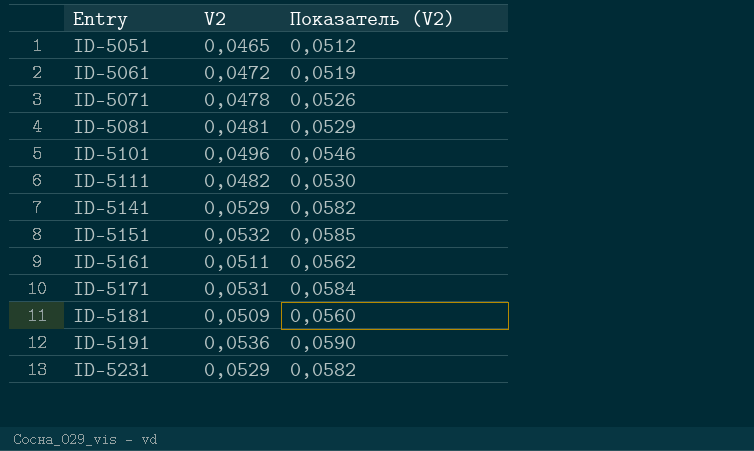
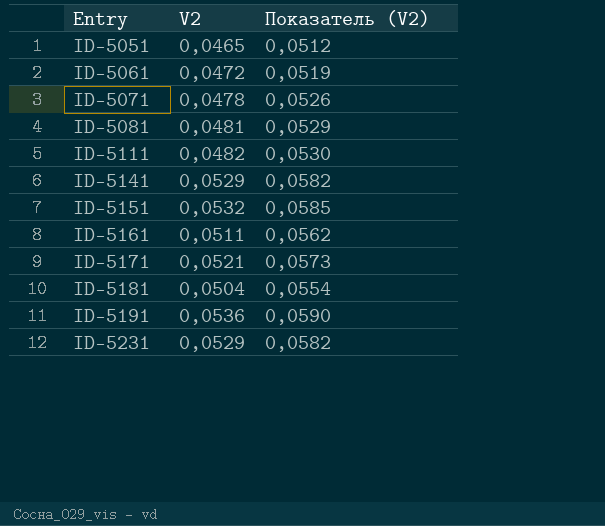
row ID-5101: 0,0496 | 0,0546 -> none
ID-5171 | V2: 0,0531 -> 0,0521
ID-5171 | Показатель (V2): 0,0584 -> 0,0573
ID-5181 | V2: 0,0509 -> 0,0504
ID-5181 | Показатель (V2): 0,0560 -> 0,0554

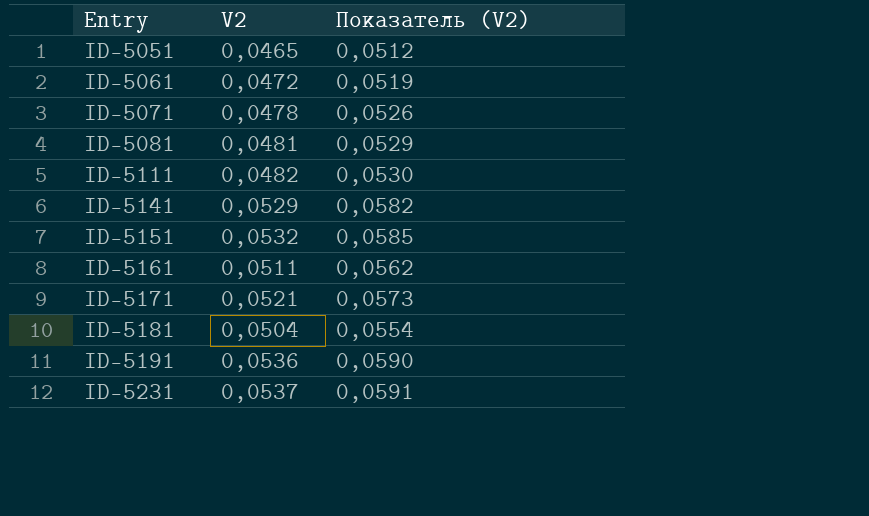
ID-5231 | V2: 0,0529 -> 0,0537
ID-5231 | Показатель (V2): 0,0582 -> 0,0591

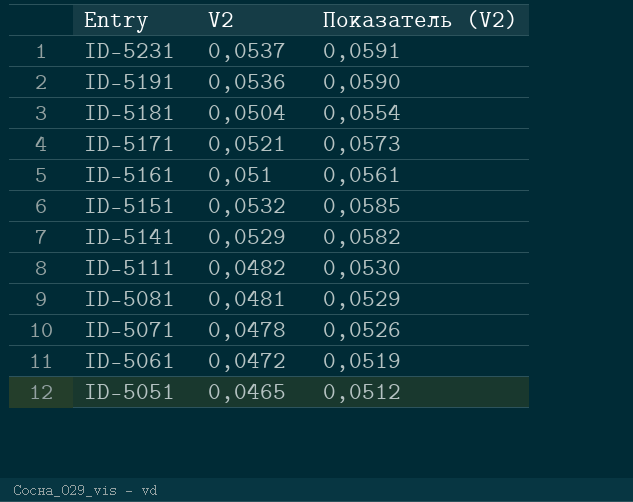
row order: Entry ascending -> Entry descending
ID-5161 | V2: 0,0511 -> 0,051
ID-5161 | Показатель (V2): 0,0562 -> 0,0561

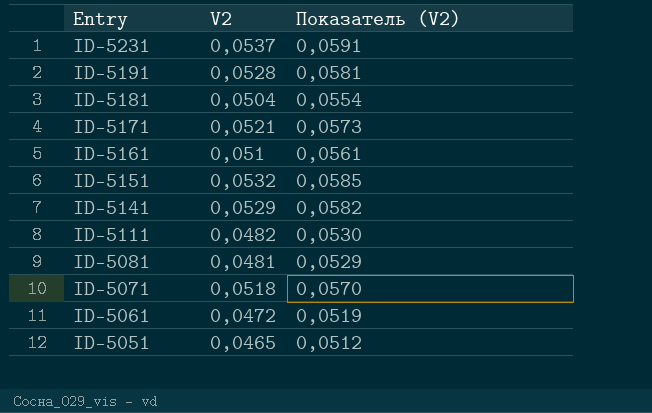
ID-5191 | V2: 0,0536 -> 0,0528
ID-5191 | Показатель (V2): 0,0590 -> 0,0581
ID-5071 | V2: 0,0478 -> 0,0518
ID-5071 | Показатель (V2): 0,0526 -> 0,0570

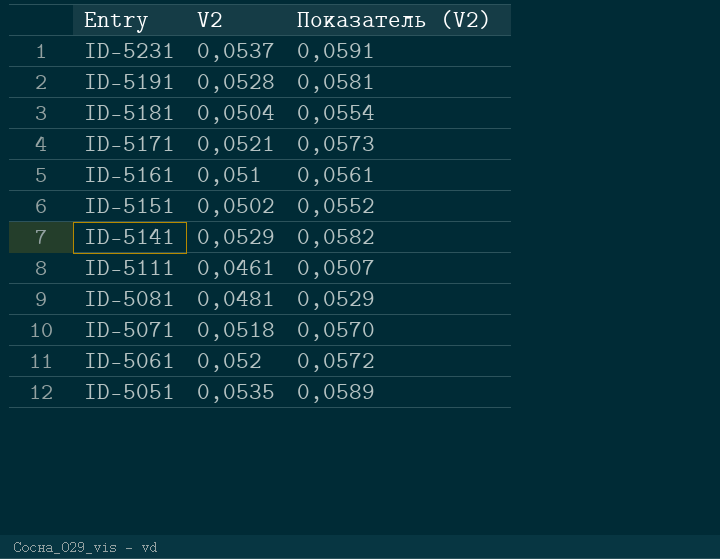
ID-5151 | V2: 0,0532 -> 0,0502
ID-5151 | Показатель (V2): 0,0585 -> 0,0552
ID-5111 | V2: 0,0482 -> 0,0461
ID-5111 | Показатель (V2): 0,0530 -> 0,0507
ID-5061 | V2: 0,0472 -> 0,052
ID-5061 | Показатель (V2): 0,0519 -> 0,0572
ID-5051 | V2: 0,0465 -> 0,0535
ID-5051 | Показатель (V2): 0,0512 -> 0,0589

